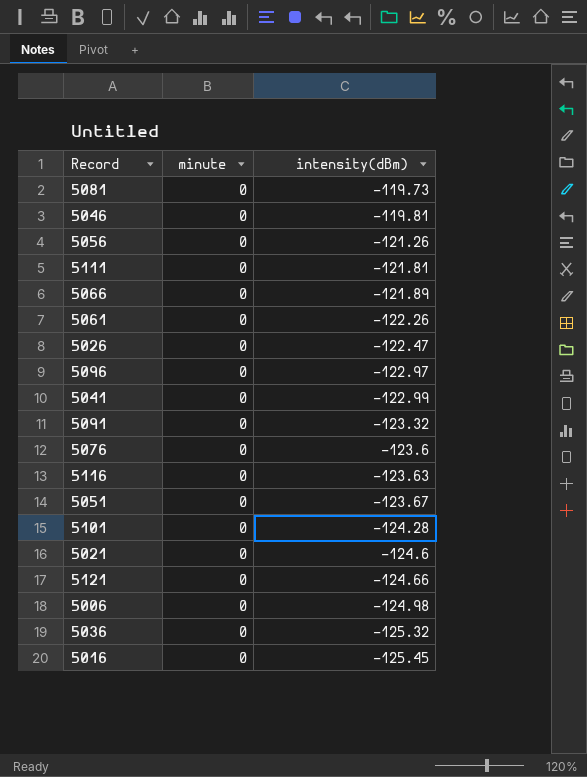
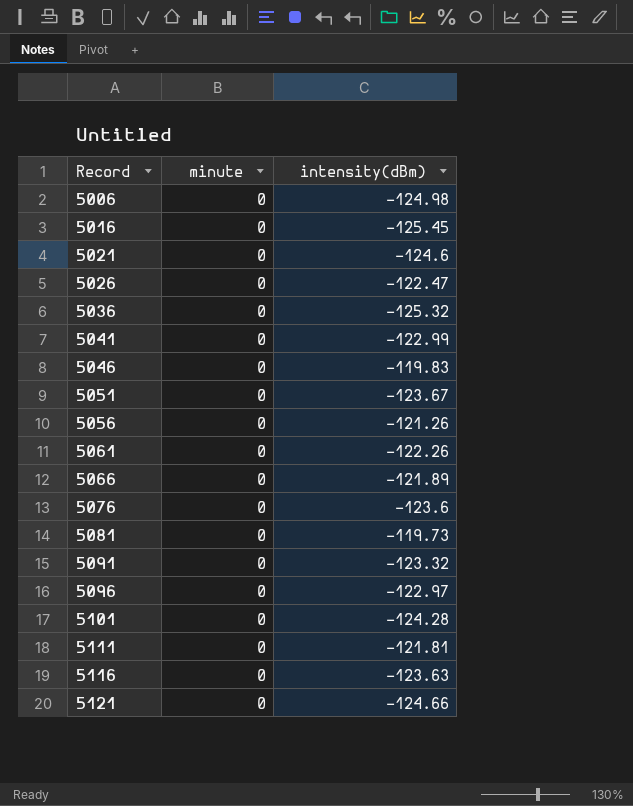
row order: intensity(dBm) descending -> Record ascending
5046 | intensity(dBm): -119.81 -> -119.83

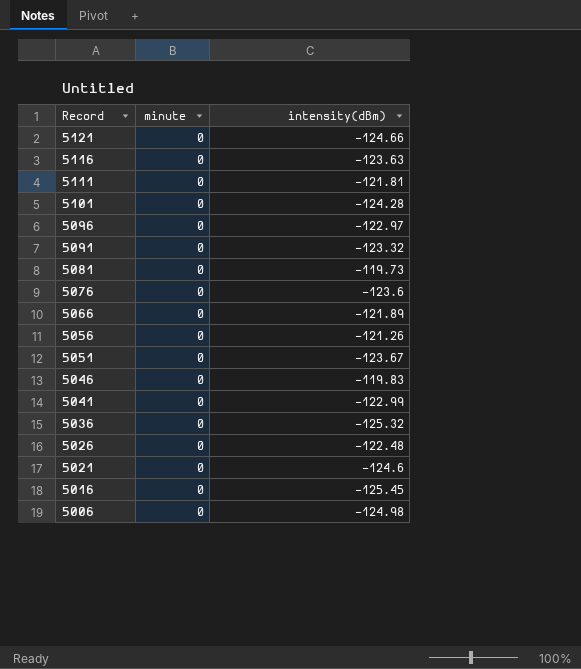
row order: Record ascending -> Record descending
row 5061: 0 | -122.26 -> none
5026 | intensity(dBm): -122.47 -> -122.48

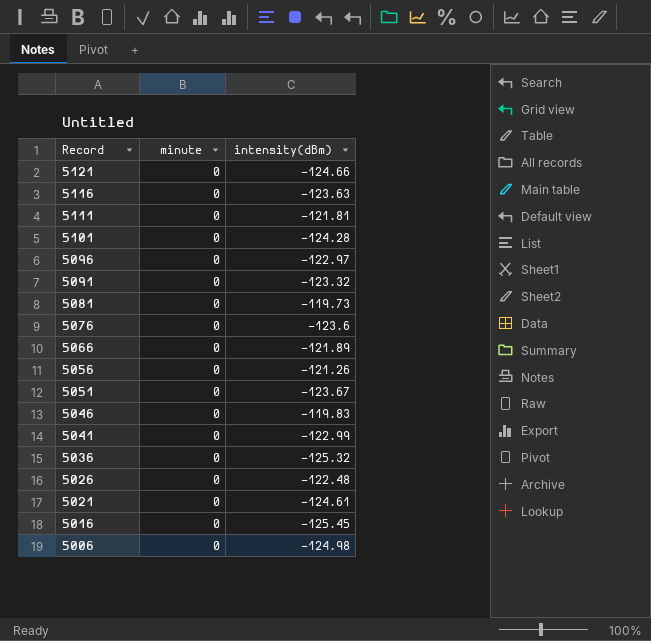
5021 | intensity(dBm): -124.6 -> -124.61

